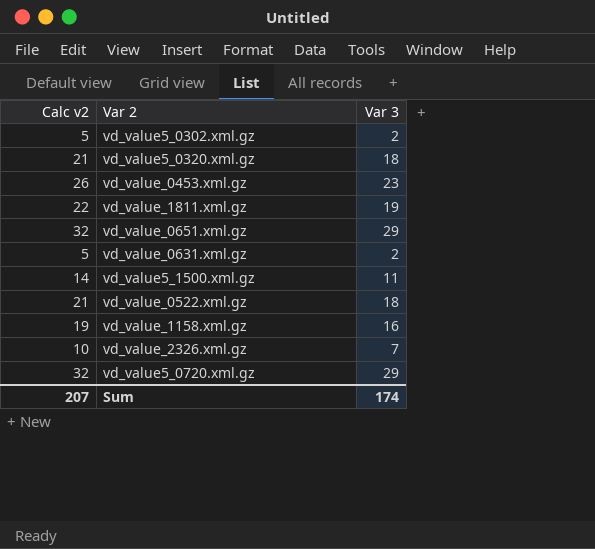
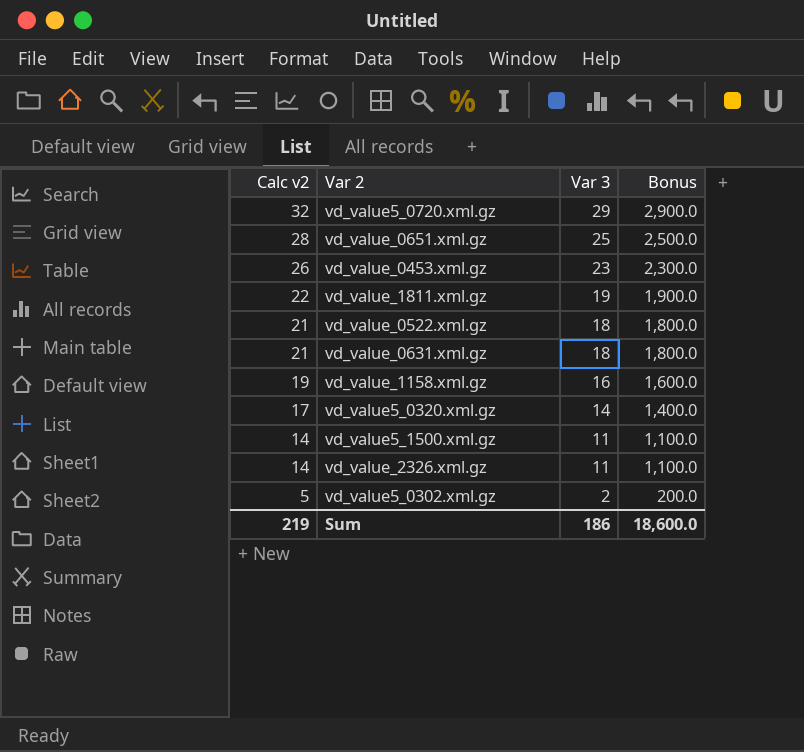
row order: none -> Calc v2 descending
column Bonus | formula: none -> [Var 3] * 100
vd_value_0651.xml.gz | Calc v2: 32 -> 28
vd_value_0651.xml.gz | Var 3: 29 -> 25
vd_value_0631.xml.gz | Calc v2: 5 -> 21
vd_value_0631.xml.gz | Var 3: 2 -> 18
vd_value5_0320.xml.gz | Calc v2: 21 -> 17
vd_value5_0320.xml.gz | Var 3: 18 -> 14
vd_value_2326.xml.gz | Calc v2: 10 -> 14
vd_value_2326.xml.gz | Var 3: 7 -> 11
Sum | Calc v2: 207 -> 219
Sum | Var 3: 174 -> 186

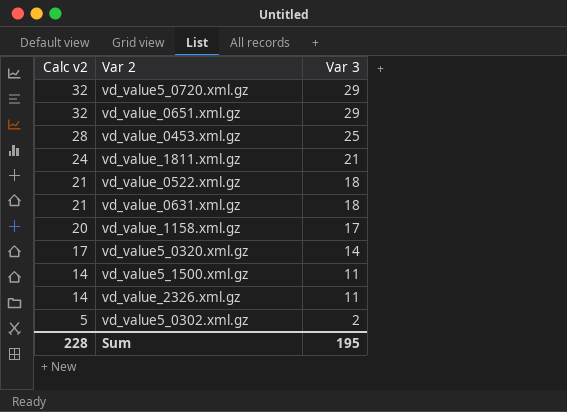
column Bonus | formula: [Var 3] * 100 -> none
vd_value_0651.xml.gz | Calc v2: 28 -> 32
vd_value_0651.xml.gz | Var 3: 25 -> 29
vd_value_0453.xml.gz | Calc v2: 26 -> 28
vd_value_0453.xml.gz | Var 3: 23 -> 25
vd_value_1811.xml.gz | Calc v2: 22 -> 24
vd_value_1811.xml.gz | Var 3: 19 -> 21
vd_value_1158.xml.gz | Calc v2: 19 -> 20
vd_value_1158.xml.gz | Var 3: 16 -> 17
Sum | Calc v2: 219 -> 228
Sum | Var 3: 186 -> 195

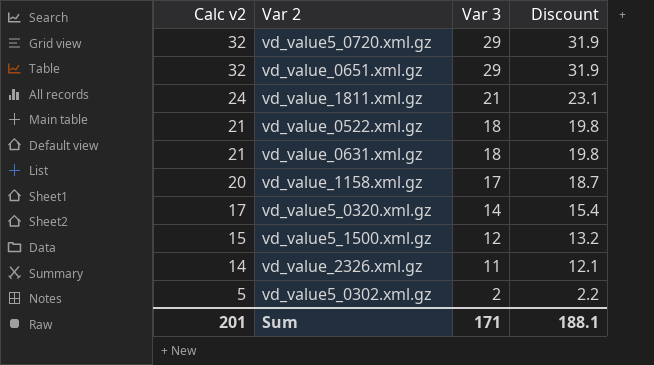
column Discount | formula: none -> [Var 3] * 1.1
row vd_value_0453.xml.gz: 28 | 25 -> none
vd_value5_1500.xml.gz | Calc v2: 14 -> 15
vd_value5_1500.xml.gz | Var 3: 11 -> 12
Sum | Calc v2: 228 -> 201
Sum | Var 3: 195 -> 171

